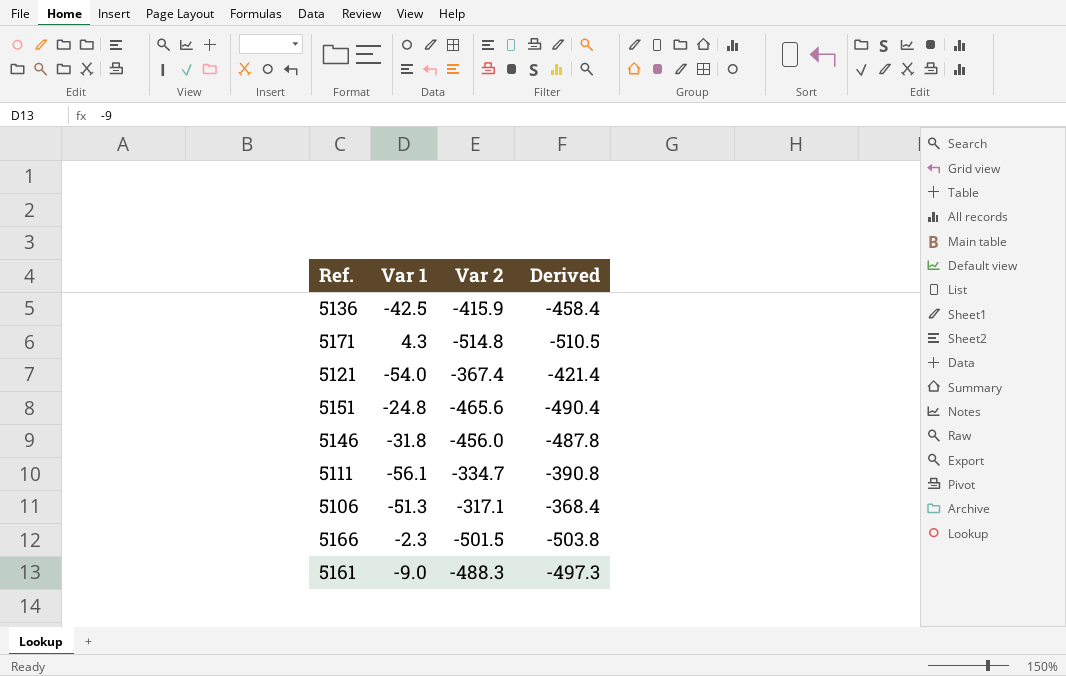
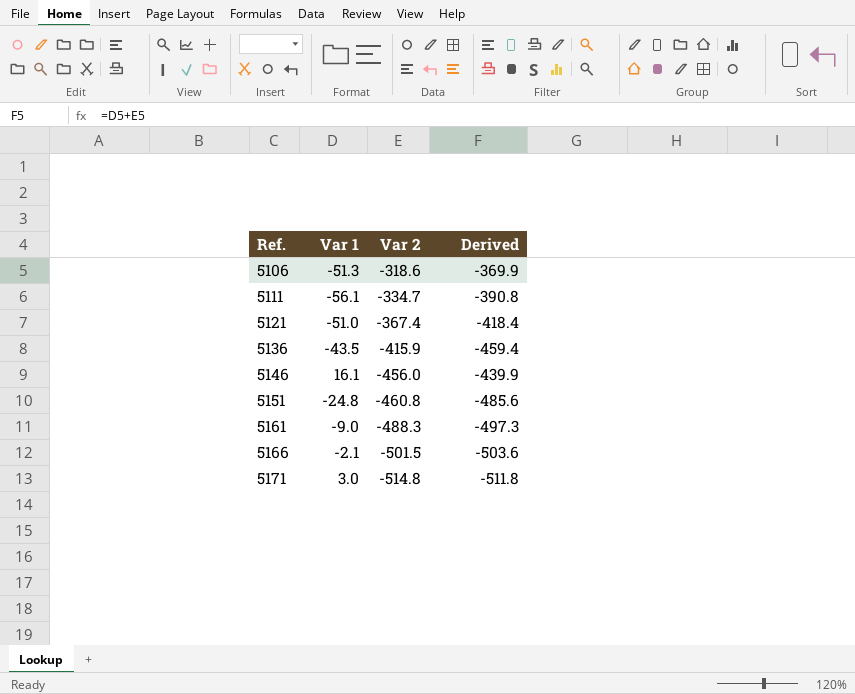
row order: none -> Ref. ascending
5106 | Var 2: -317.1 -> -318.6
5106 | Derived: -368.4 -> -369.9
5121 | Var 1: -54.0 -> -51.0
5121 | Derived: -421.4 -> -418.4
5136 | Var 1: -42.5 -> -43.5
5136 | Derived: -458.4 -> -459.4
5146 | Var 1: -31.8 -> 16.1
5146 | Derived: -487.8 -> -439.9
5151 | Var 2: -465.6 -> -460.8
5151 | Derived: -490.4 -> -485.6
5166 | Var 1: -2.3 -> -2.1
5166 | Derived: -503.8 -> -503.6
5171 | Var 1: 4.3 -> 3.0
5171 | Derived: -510.5 -> -511.8

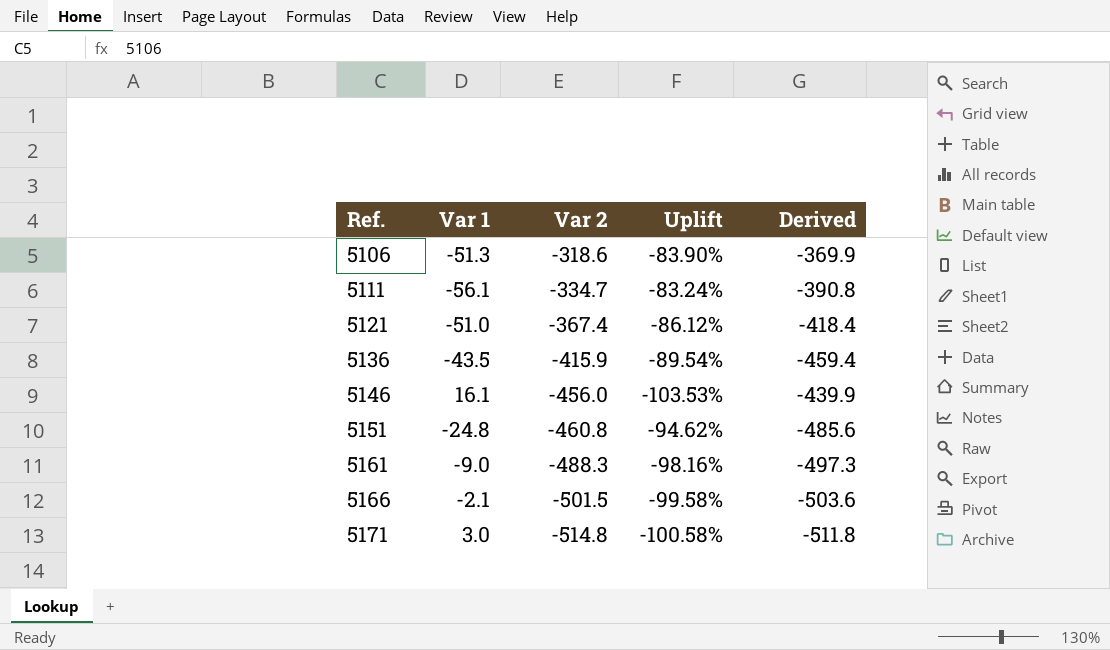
column Uplift | formula: none -> ([Var 1] - [Var 2]) / [Var 2]

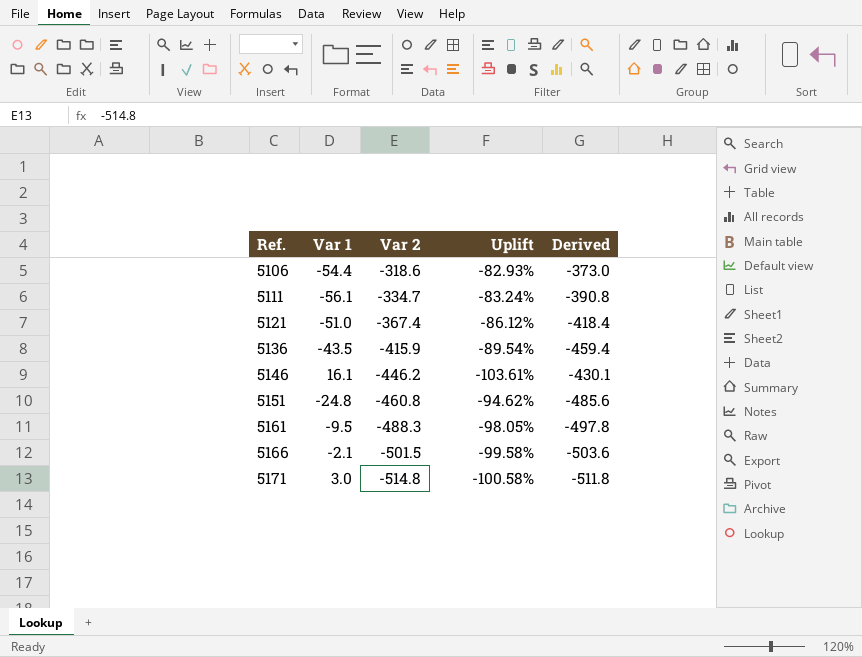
5106 | Var 1: -51.3 -> -54.4
5106 | Uplift: -83.90% -> -82.93%
5106 | Derived: -369.9 -> -373.0
5146 | Var 2: -456.0 -> -446.2
5146 | Uplift: -103.53% -> -103.61%
5146 | Derived: -439.9 -> -430.1
5161 | Var 1: -9.0 -> -9.5
5161 | Uplift: -98.16% -> -98.05%
5161 | Derived: -497.3 -> -497.8

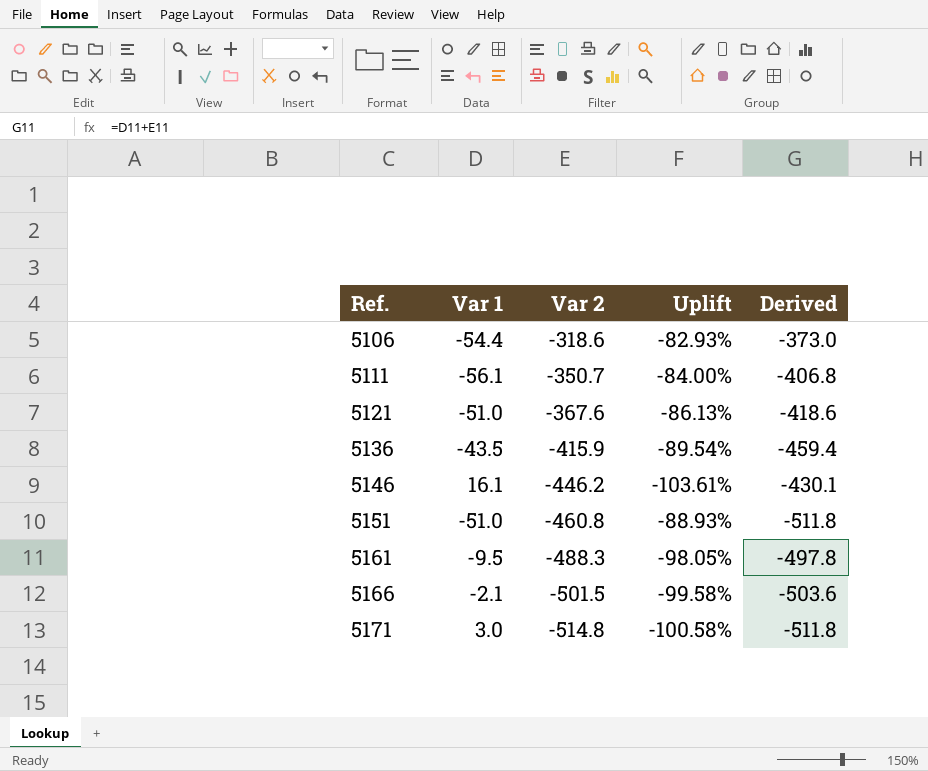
5111 | Var 2: -334.7 -> -350.7
5111 | Uplift: -83.24% -> -84.00%
5111 | Derived: -390.8 -> -406.8
5121 | Var 2: -367.4 -> -367.6
5121 | Uplift: -86.12% -> -86.13%
5121 | Derived: -418.4 -> -418.6
5151 | Var 1: -24.8 -> -51.0
5151 | Uplift: -94.62% -> -88.93%
5151 | Derived: -485.6 -> -511.8

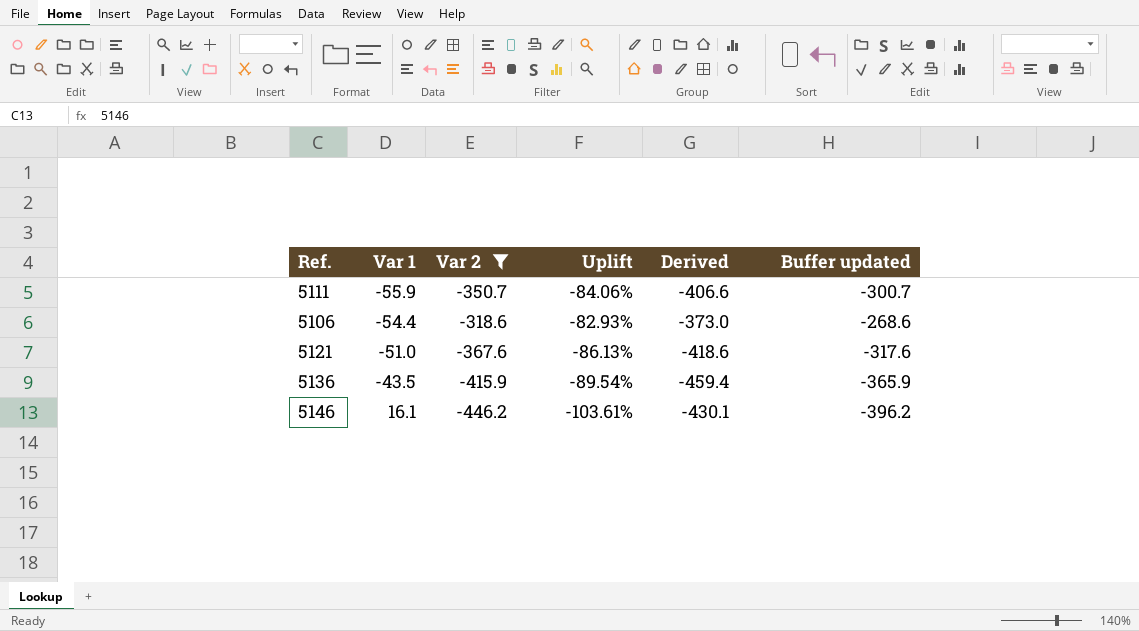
filter: none -> Var 2 >= -446.2
row order: Ref. ascending -> Var 1 ascending
column Buffer updated | formula: none -> [Var 2] + 50
5111 | Var 1: -56.1 -> -55.9
5111 | Uplift: -84.00% -> -84.06%
5111 | Derived: -406.8 -> -406.6

